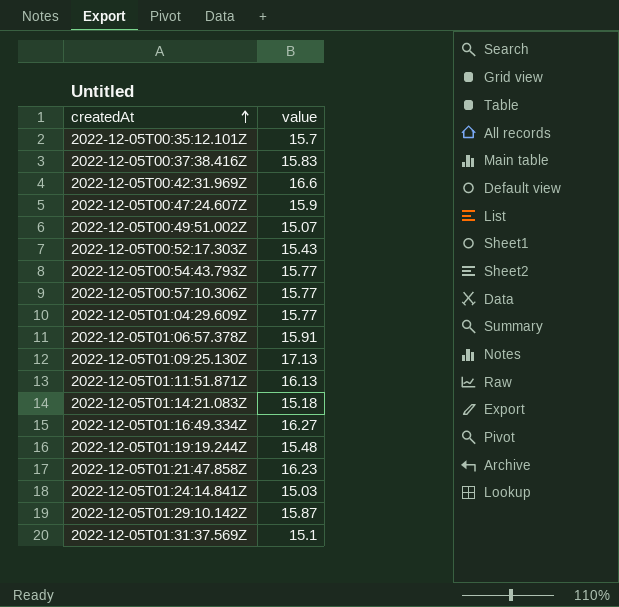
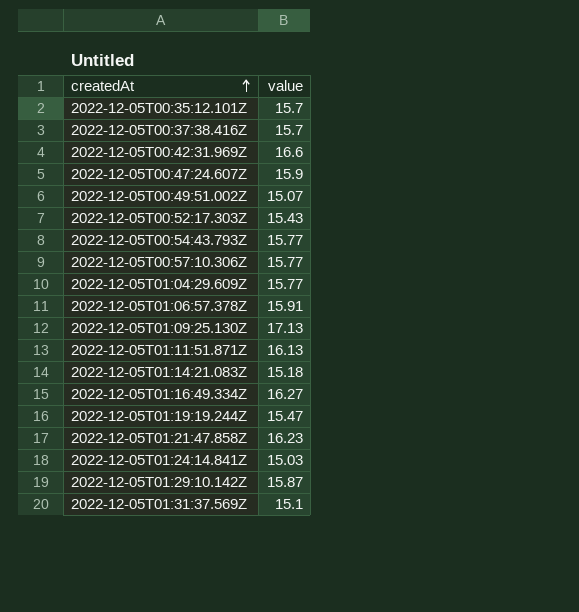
2022-12-05T00:37:38.416Z | value: 15.83 -> 15.7
2022-12-05T01:19:19.244Z | value: 15.48 -> 15.47

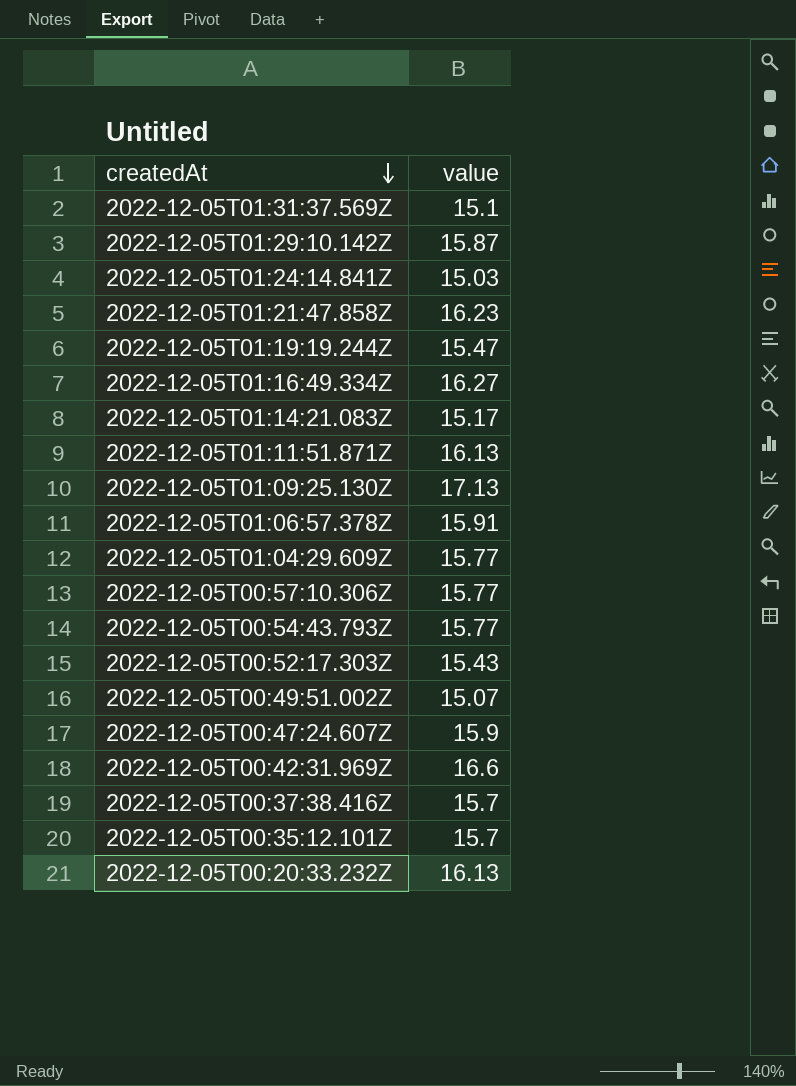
row order: createdAt ascending -> createdAt descending
2022-12-05T01:14:21.083Z | value: 15.18 -> 15.17
row 2022-12-05T00:20:33.232Z: none -> 16.13

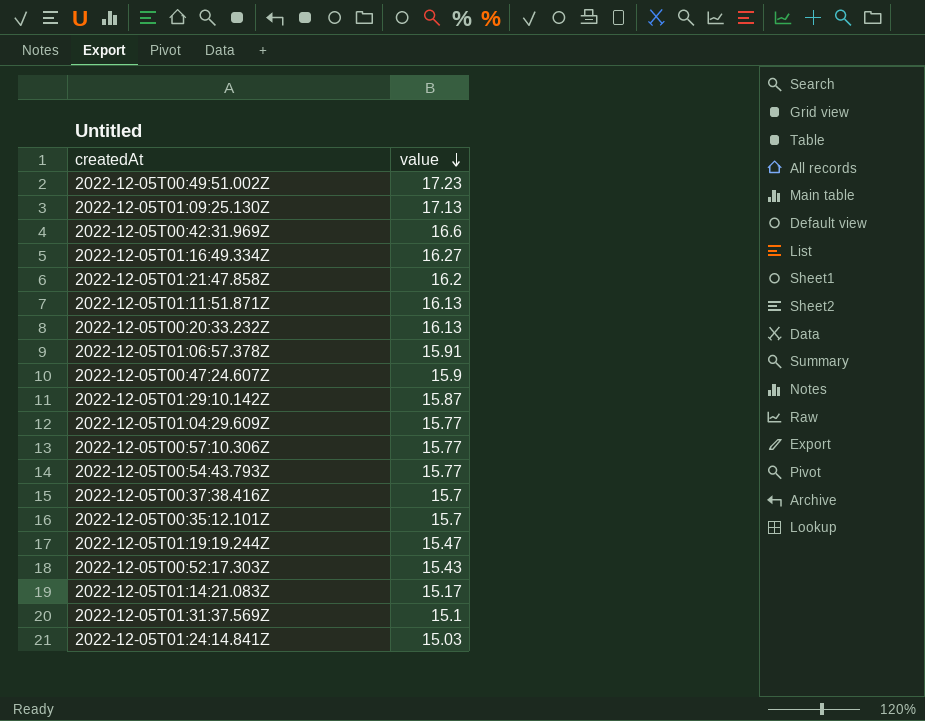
row order: createdAt descending -> value descending
2022-12-05T00:49:51.002Z | value: 15.07 -> 17.23
2022-12-05T01:21:47.858Z | value: 16.23 -> 16.2

